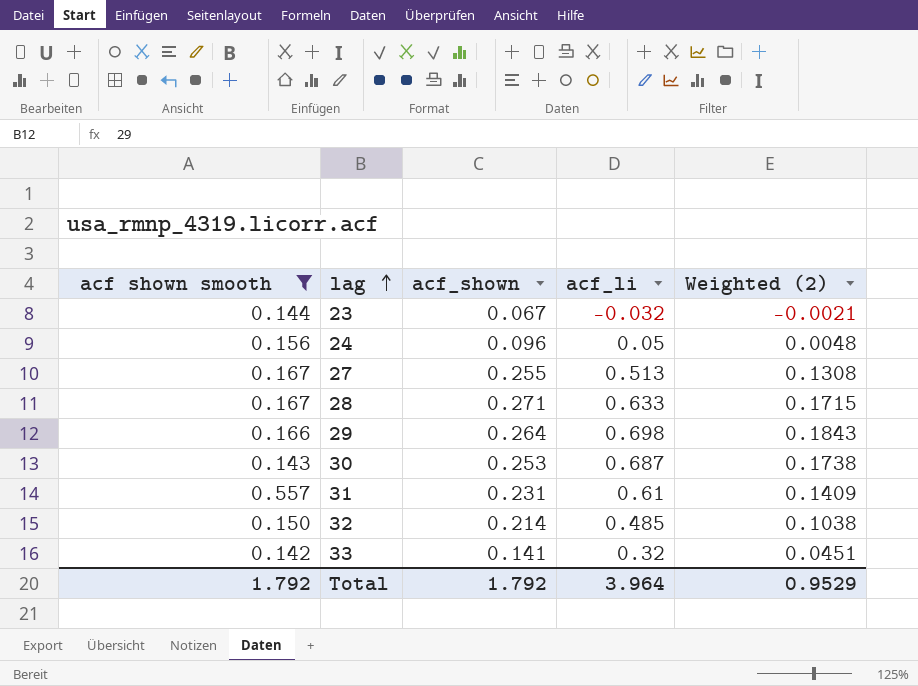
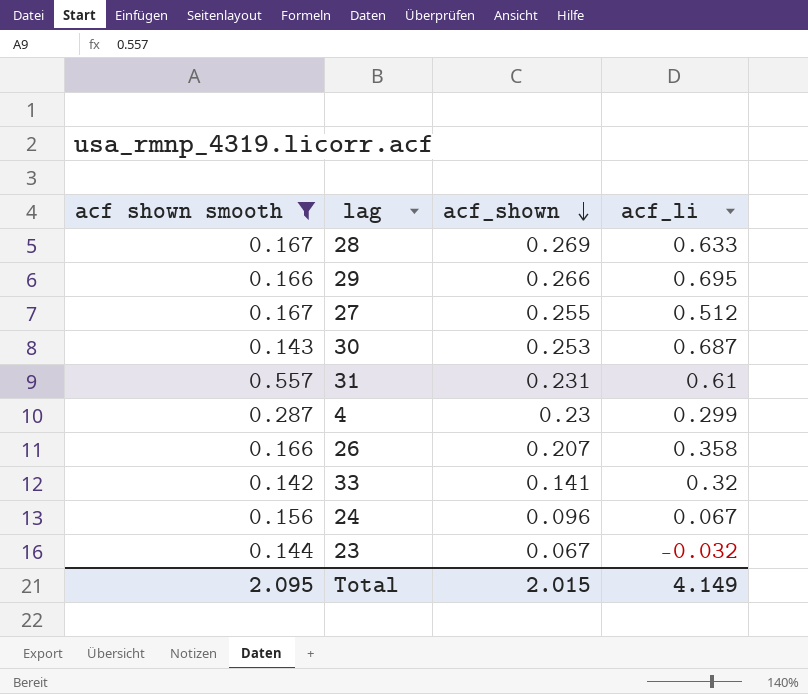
row order: lag ascending -> acf_shown descending
column Weighted (2) | formula: [acf_shown] * [acf_li] -> none
row 32: 0.150 | 0.214 | 0.485 | 0.1038 -> none
28 | acf_shown: 0.271 -> 0.269
29 | acf_shown: 0.264 -> 0.266
29 | acf_li: 0.698 -> 0.695
27 | acf_li: 0.513 -> 0.512
row 4: none -> 0.287 | 0.23 | 0.299
row 26: none -> 0.166 | 0.207 | 0.358
24 | acf_li: 0.05 -> 0.067
Total | acf shown smooth: 1.792 -> 2.095
Total | acf_shown: 1.792 -> 2.015
Total | acf_li: 3.964 -> 4.149

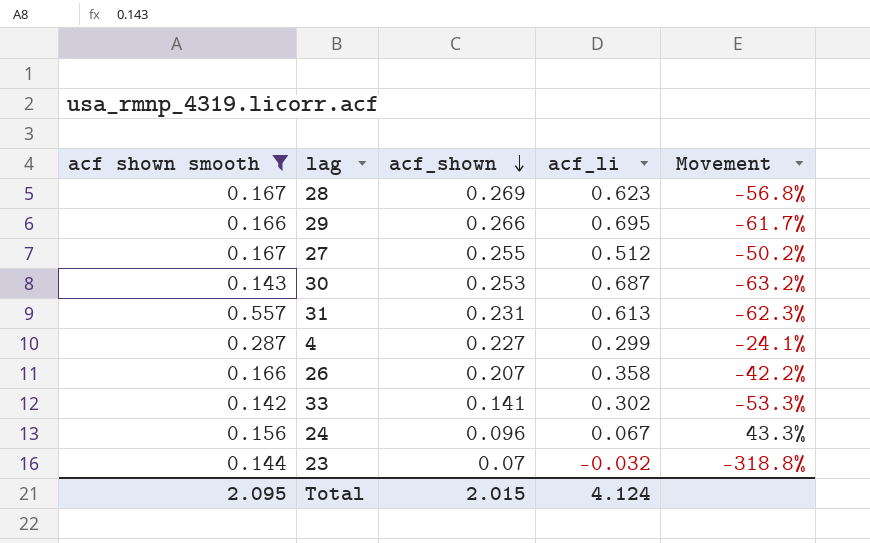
column Movement | formula: none -> ([acf_shown] - [acf_li]) / [acf_li]
28 | acf_li: 0.633 -> 0.623
31 | acf_li: 0.61 -> 0.613
4 | acf_shown: 0.23 -> 0.227
33 | acf_li: 0.32 -> 0.302
23 | acf_shown: 0.067 -> 0.07
Total | acf_li: 4.149 -> 4.124

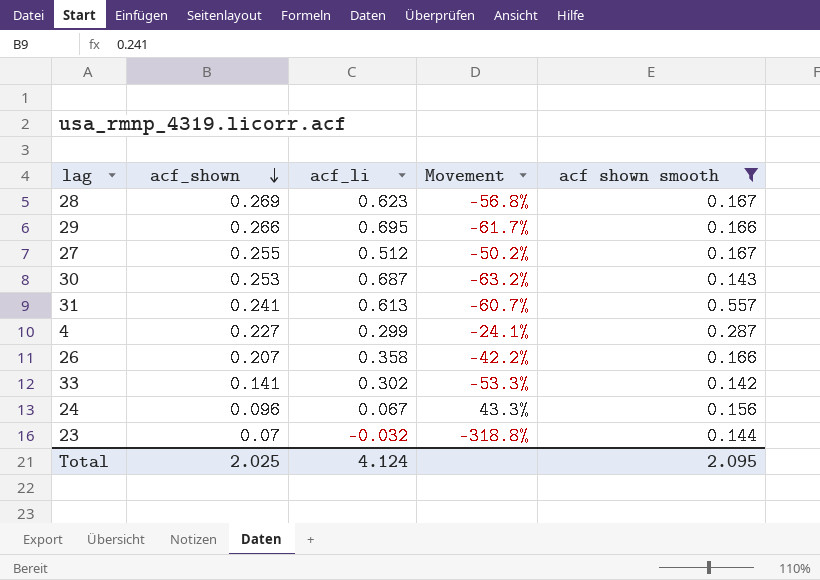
column acf shown smooth | position: 1 -> 5
31 | acf_shown: 0.231 -> 0.241
31 | Movement: -62.3% -> -60.7%
Total | acf_shown: 2.015 -> 2.025

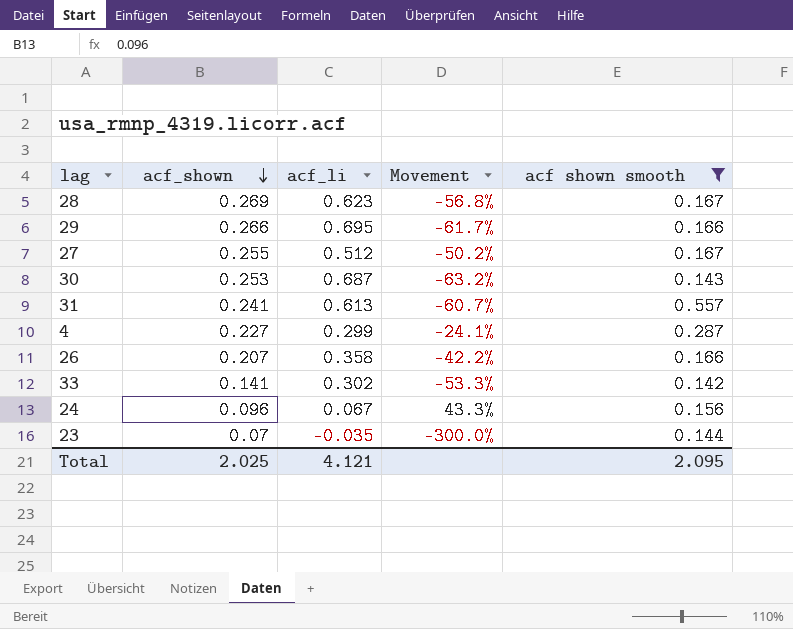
23 | acf_li: -0.032 -> -0.035
23 | Movement: -318.8% -> -300.0%
Total | acf_li: 4.124 -> 4.121

